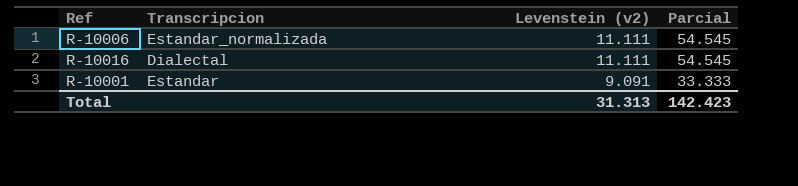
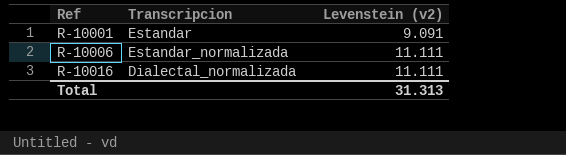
row order: Levenstein (v2) descending -> Ref ascending
column Parcial | position: 4 -> none
R-10016 | Transcripcion: Dialectal -> Dialectal_normalizada

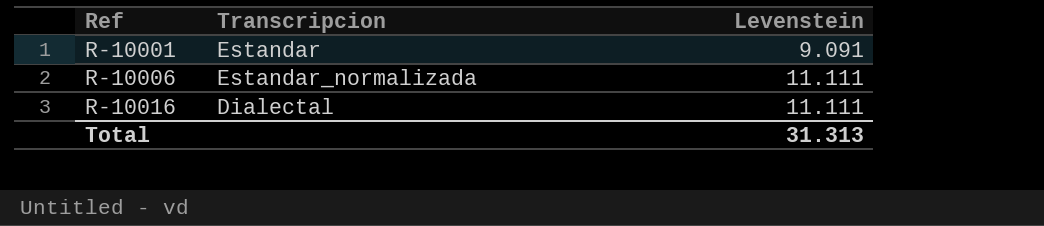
column name: Levenstein (v2) -> Levenstein
R-10016 | Transcripcion: Dialectal_normalizada -> Dialectal

